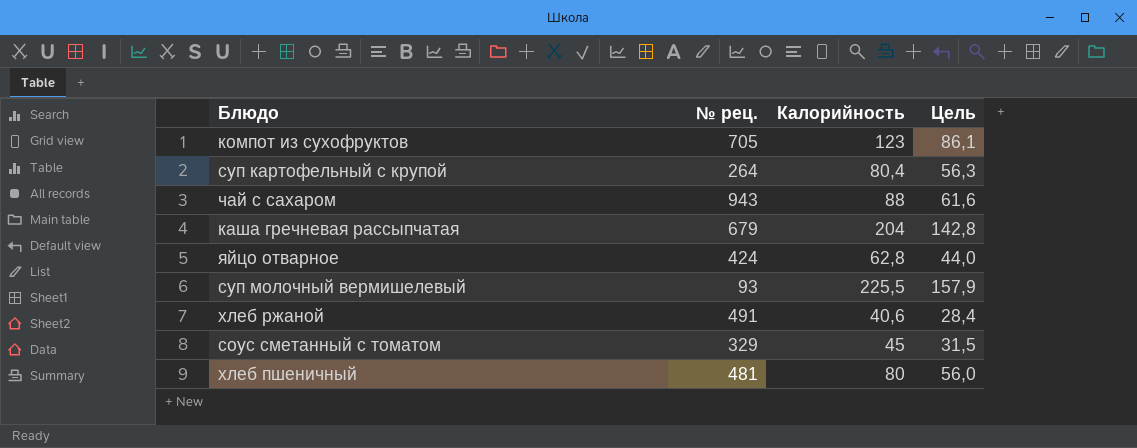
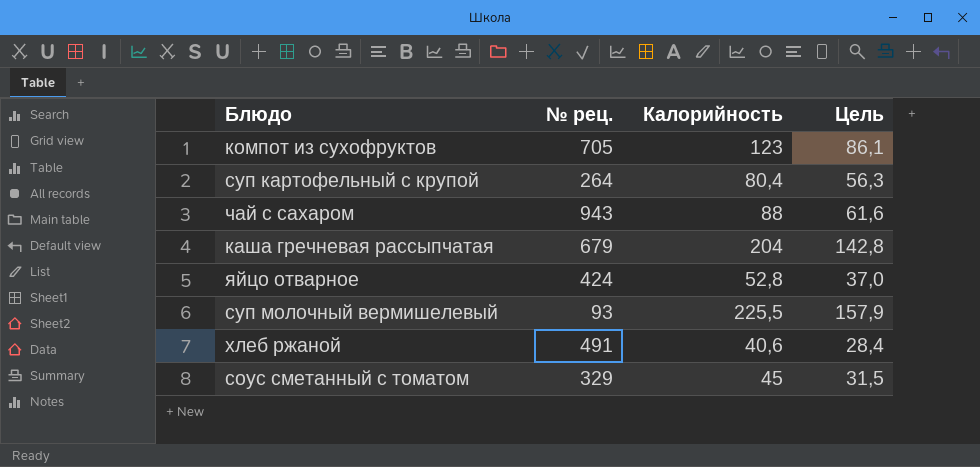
row хлеб пшеничный: 481 | 80 | 56,0 -> none
яйцо отварное | Калорийность: 62,8 -> 52,8
яйцо отварное | Цель: 44,0 -> 37,0

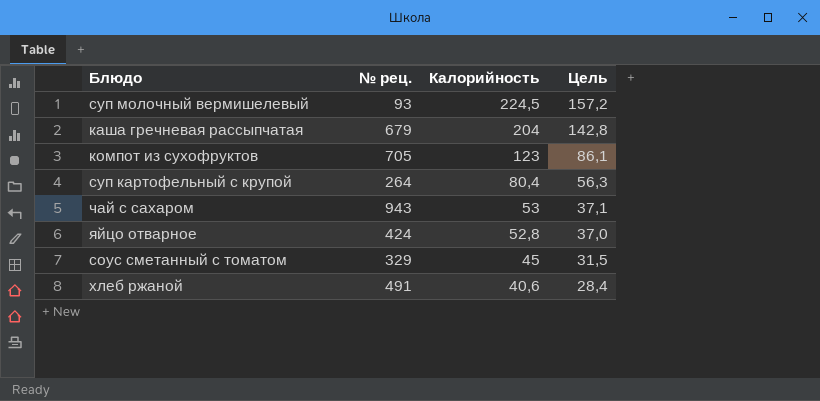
row order: none -> Калорийность descending
суп молочный вермишелевый | Калорийность: 225,5 -> 224,5
суп молочный вермишелевый | Цель: 157,9 -> 157,2
чай с сахаром | Калорийность: 88 -> 53
чай с сахаром | Цель: 61,6 -> 37,1

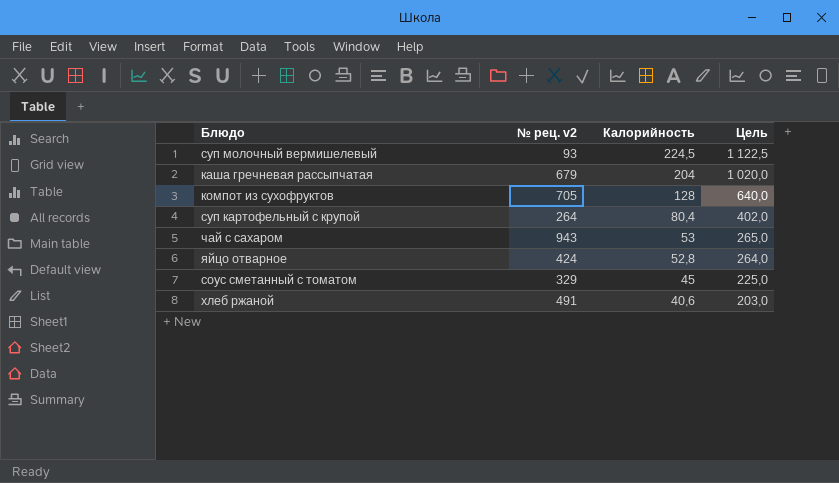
column name: № рец. -> № рец. v2
column Цель | formula: [Калорийность] * 0,7 -> [Калорийность] * 5
компот из сухофруктов | Калорийность: 123 -> 128

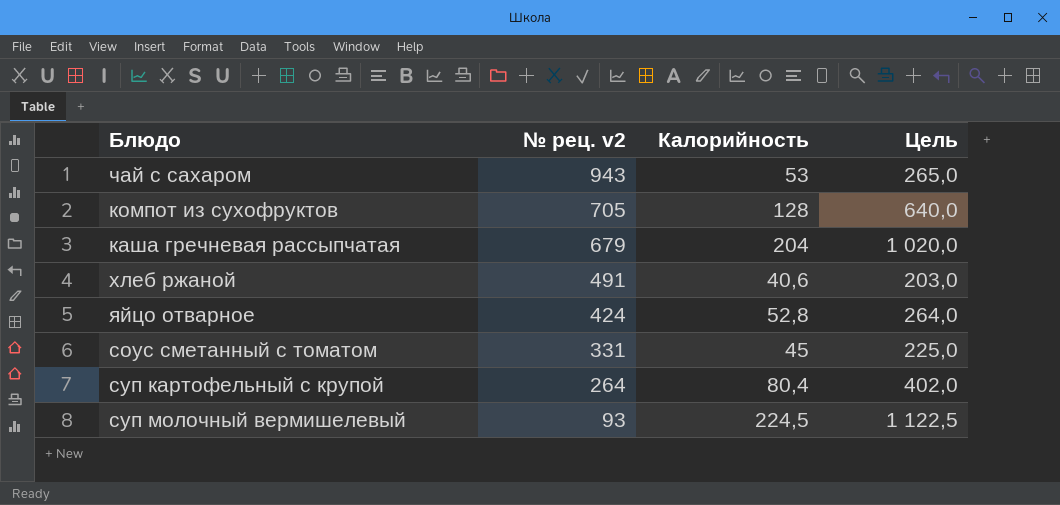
row order: Калорийность descending -> № рец. v2 descending
соус сметанный с томатом | № рец. v2: 329 -> 331

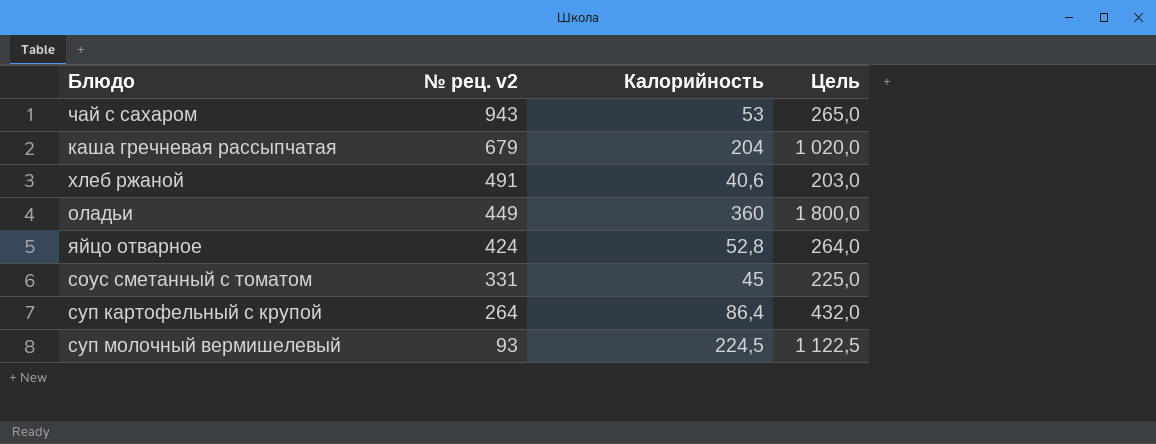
row компот из сухофруктов: 705 | 128 | 640,0 -> none
row оладьи: none -> 449 | 360 | 1 800,0
суп картофельный с крупой | Калорийность: 80,4 -> 86,4
суп картофельный с крупой | Цель: 402,0 -> 432,0

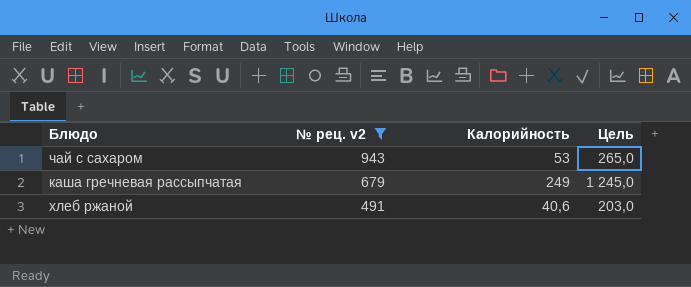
filter: none -> № рец. v2 >= 491
каша гречневая рассыпчатая | Калорийность: 204 -> 249
каша гречневая рассыпчатая | Цель: 1 020,0 -> 1 245,0

